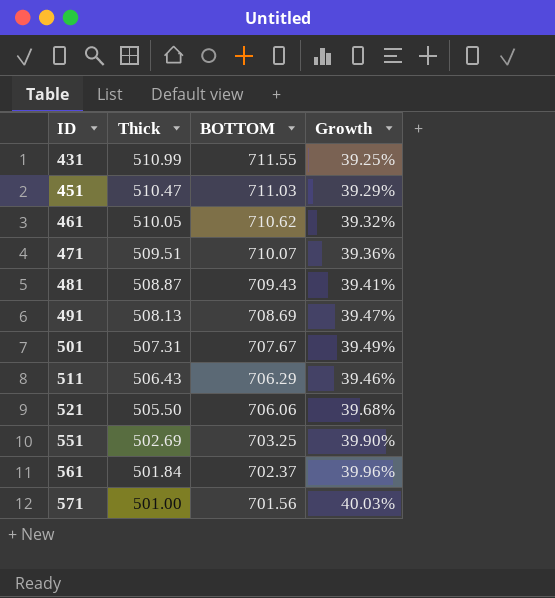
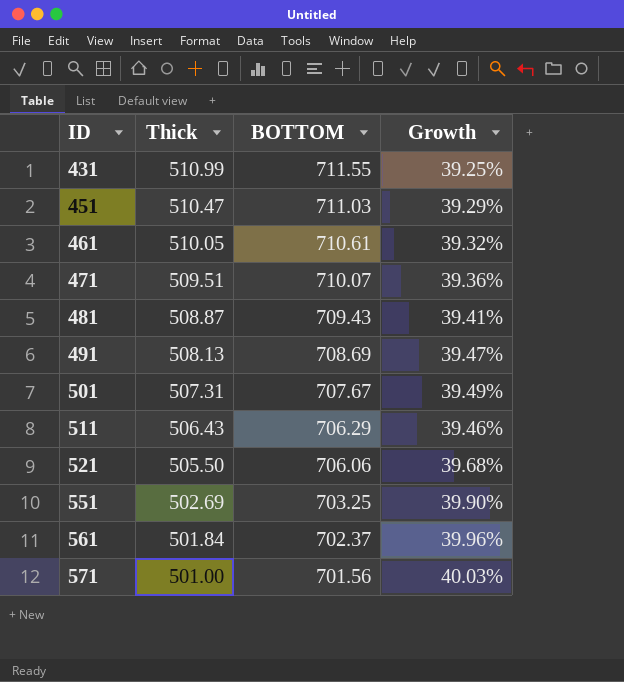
461 | BOTTOM: 710.62 -> 710.61

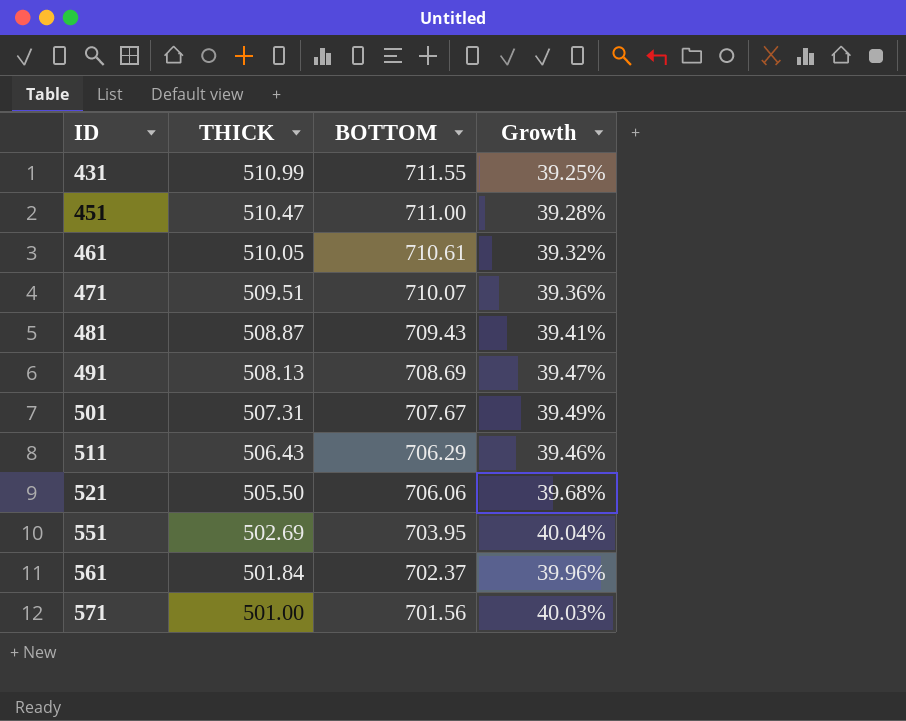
column name: Thick -> THICK
451 | BOTTOM: 711.03 -> 711.00
451 | Growth: 39.29% -> 39.28%
551 | BOTTOM: 703.25 -> 703.95
551 | Growth: 39.90% -> 40.04%

